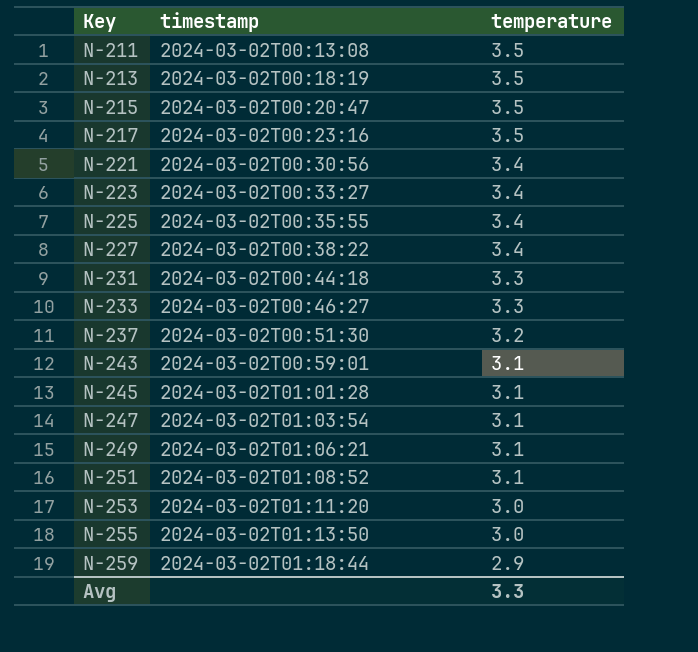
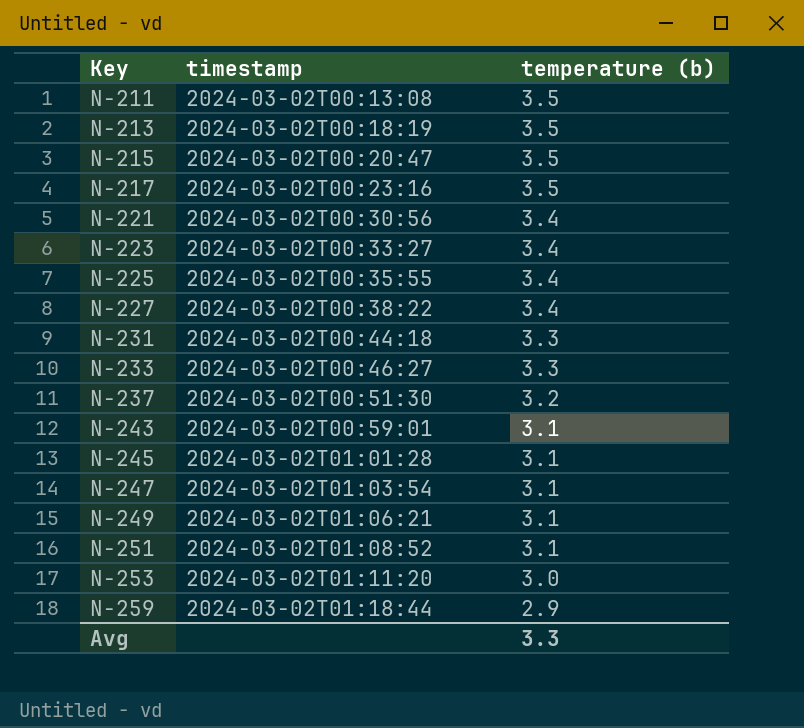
column name: temperature -> temperature (b)
row N-255: 2024-03-02T01:13:50 | 3.0 -> none

